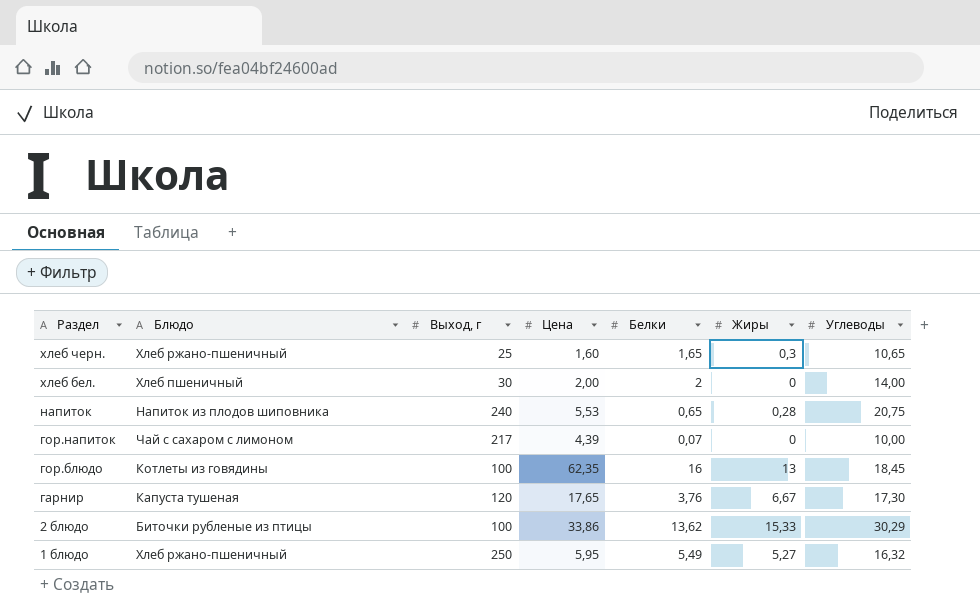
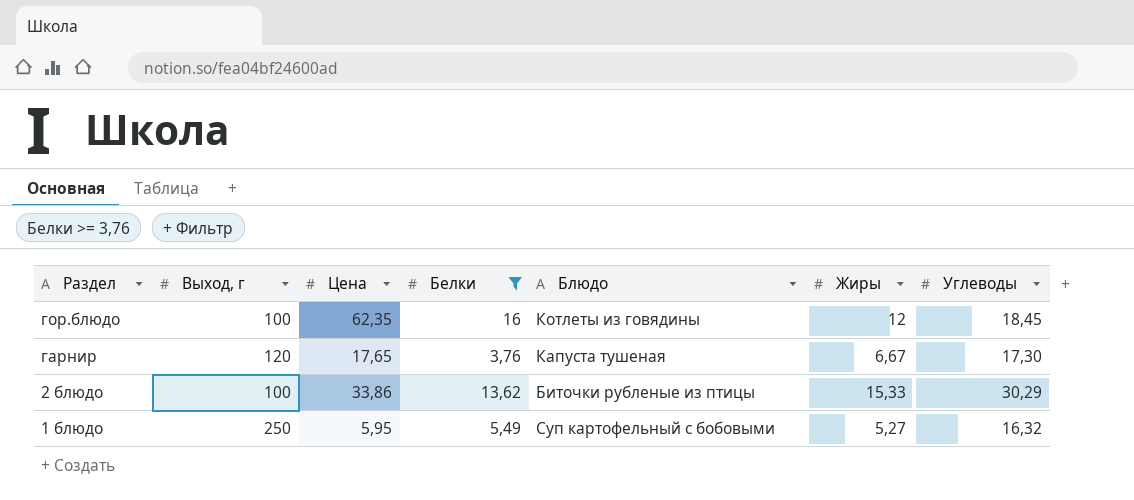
filter: none -> Белки >= 3,76
column Блюдо | position: 2 -> 5
гор.блюдо | Жиры: 13 -> 12
1 блюдо | Блюдо: Хлеб ржано-пшеничный -> Суп картофельный с бобовыми

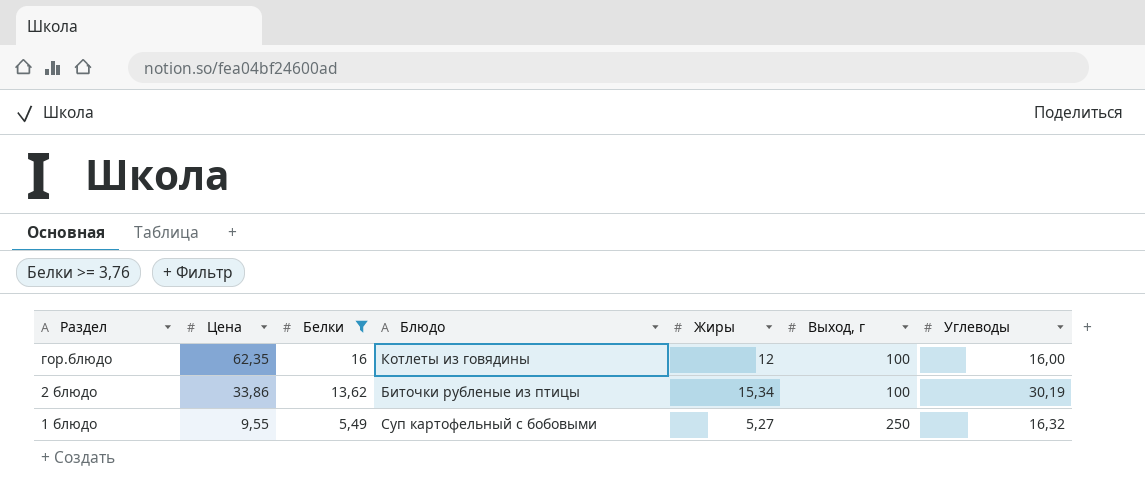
column Выход, г | position: 2 -> 6
row гарнир: 120 | 17,65 | 3,76 | Капуста тушеная | 6,67 | 17,30 -> none
гор.блюдо | Углеводы: 18,45 -> 16,00
2 блюдо | Жиры: 15,33 -> 15,34
2 блюдо | Углеводы: 30,29 -> 30,19
1 блюдо | Цена: 5,95 -> 9,55

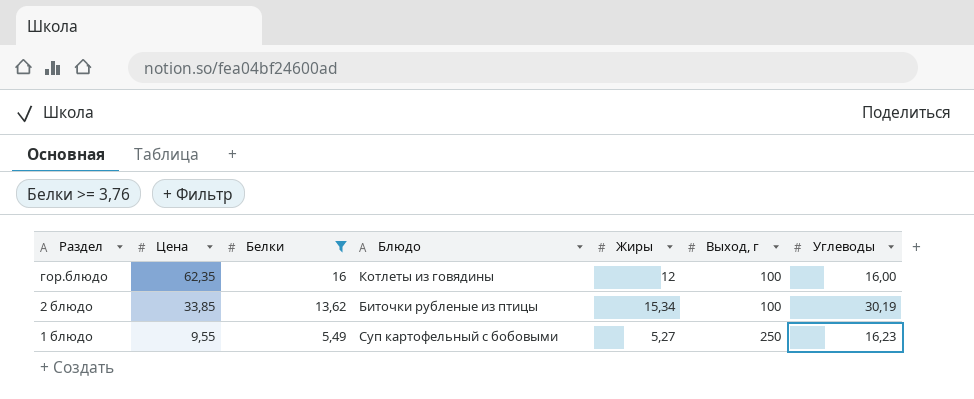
2 блюдо | Цена: 33,86 -> 33,85
1 блюдо | Углеводы: 16,32 -> 16,23

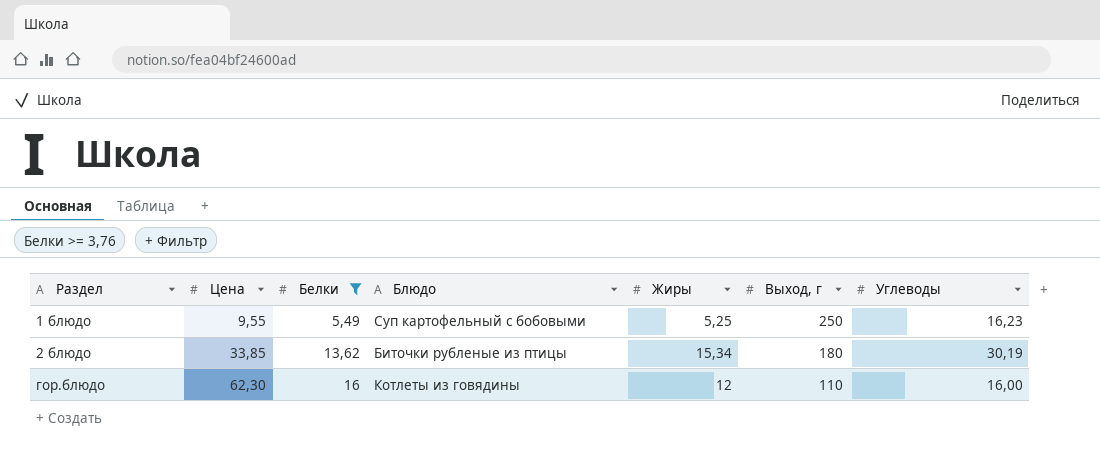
row order: Раздел descending -> Раздел ascending
1 блюдо | Жиры: 5,27 -> 5,25
2 блюдо | Выход, г: 100 -> 180
гор.блюдо | Цена: 62,35 -> 62,30
гор.блюдо | Выход, г: 100 -> 110

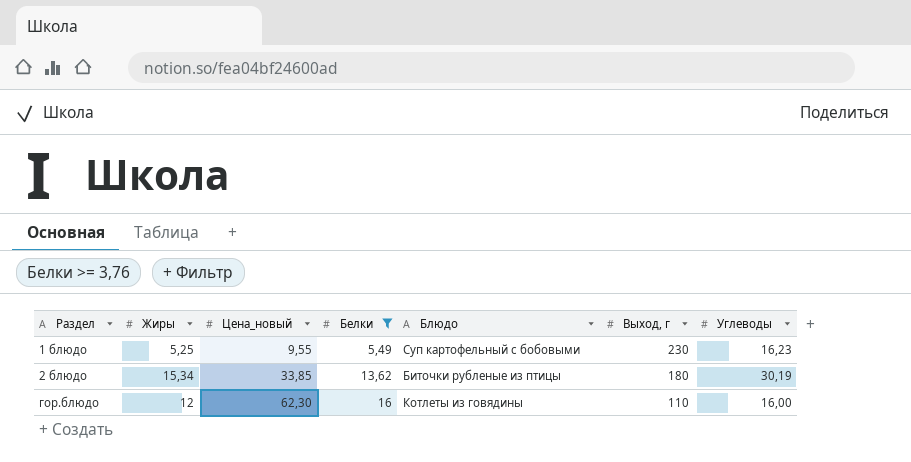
column Жиры | position: 5 -> 2
column name: Цена -> Цена_новый
1 блюдо | Выход, г: 250 -> 230

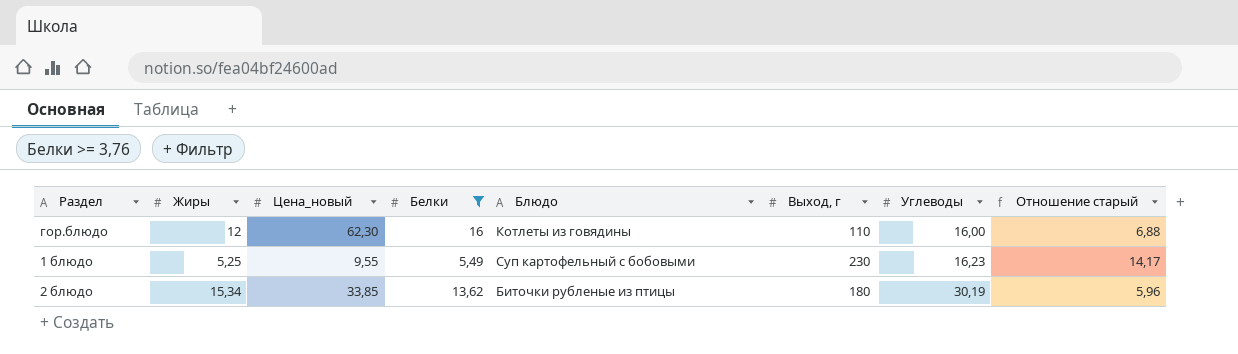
row order: Раздел ascending -> Углеводы ascending
column Отношение старый | formula: none -> [Выход, г] / [Углеводы]

